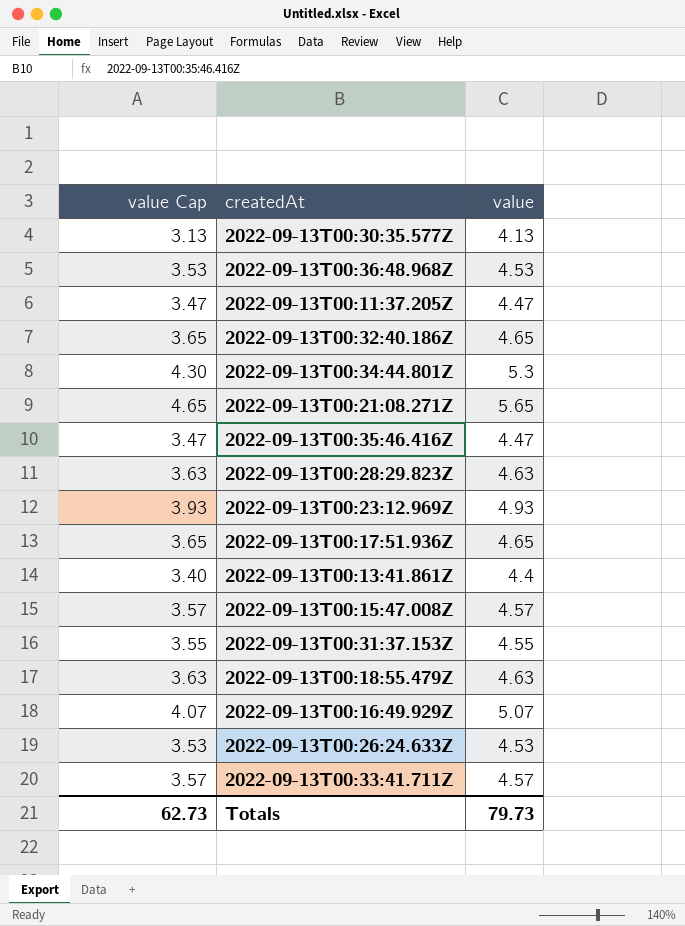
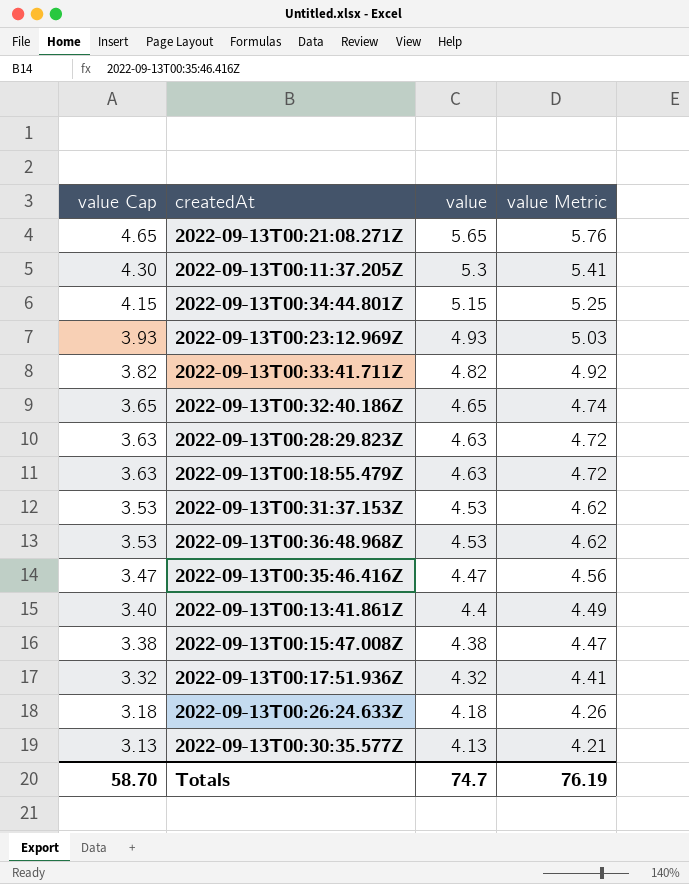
row order: none -> value Cap descending
column value Metric | formula: none -> [value] * 1.02
row 2022-09-13T00:16:49.929Z: 4.07 | 5.07 -> none
2022-09-13T00:11:37.205Z | value Cap: 3.47 -> 4.30
2022-09-13T00:11:37.205Z | value: 4.47 -> 5.3
2022-09-13T00:34:44.801Z | value Cap: 4.30 -> 4.15
2022-09-13T00:34:44.801Z | value: 5.3 -> 5.15
2022-09-13T00:33:41.711Z | value Cap: 3.57 -> 3.82
2022-09-13T00:33:41.711Z | value: 4.57 -> 4.82
2022-09-13T00:31:37.153Z | value Cap: 3.55 -> 3.53
2022-09-13T00:31:37.153Z | value: 4.55 -> 4.53
2022-09-13T00:15:47.008Z | value Cap: 3.57 -> 3.38
2022-09-13T00:15:47.008Z | value: 4.57 -> 4.38
2022-09-13T00:17:51.936Z | value Cap: 3.65 -> 3.32
2022-09-13T00:17:51.936Z | value: 4.65 -> 4.32
2022-09-13T00:26:24.633Z | value Cap: 3.53 -> 3.18
2022-09-13T00:26:24.633Z | value: 4.53 -> 4.18
Totals | value Cap: 62.73 -> 58.70
Totals | value: 79.73 -> 74.7

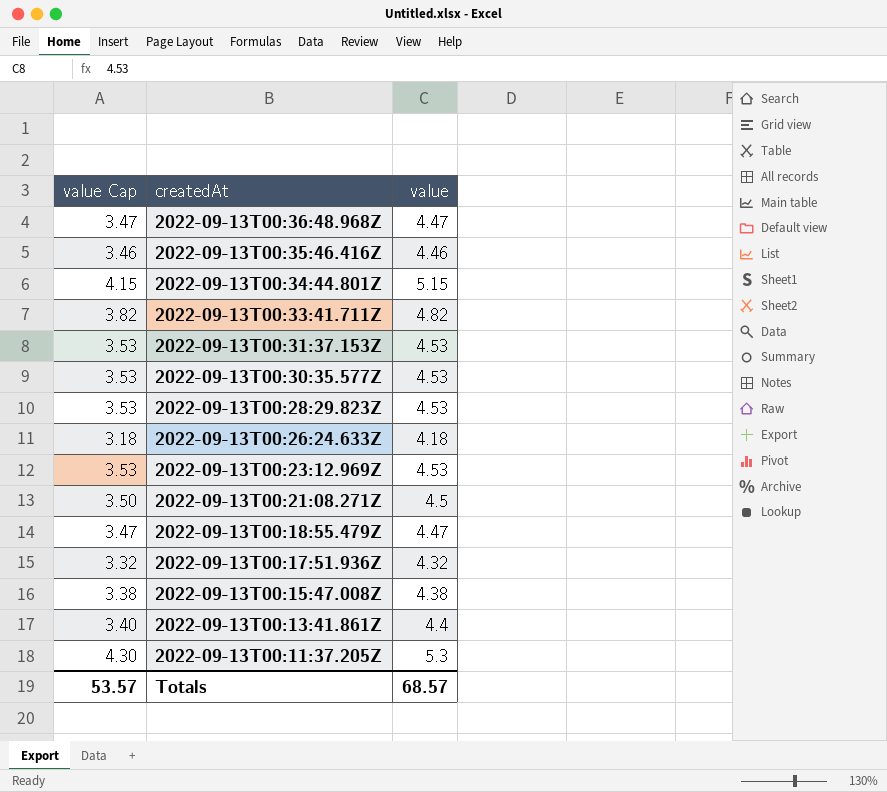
row order: value Cap descending -> createdAt descending
column value Metric | formula: [value] * 1.02 -> none
row 2022-09-13T00:32:40.186Z: 3.65 | 4.65 | 4.74 -> none
2022-09-13T00:36:48.968Z | value Cap: 3.53 -> 3.47
2022-09-13T00:36:48.968Z | value: 4.53 -> 4.47
2022-09-13T00:35:46.416Z | value Cap: 3.47 -> 3.46
2022-09-13T00:35:46.416Z | value: 4.47 -> 4.46
2022-09-13T00:30:35.577Z | value Cap: 3.13 -> 3.53
2022-09-13T00:30:35.577Z | value: 4.13 -> 4.53
2022-09-13T00:28:29.823Z | value Cap: 3.63 -> 3.53
2022-09-13T00:28:29.823Z | value: 4.63 -> 4.53
2022-09-13T00:23:12.969Z | value Cap: 3.93 -> 3.53
2022-09-13T00:23:12.969Z | value: 4.93 -> 4.53
2022-09-13T00:21:08.271Z | value Cap: 4.65 -> 3.50
2022-09-13T00:21:08.271Z | value: 5.65 -> 4.5
2022-09-13T00:18:55.479Z | value Cap: 3.63 -> 3.47
2022-09-13T00:18:55.479Z | value: 4.63 -> 4.47
Totals | value Cap: 58.70 -> 53.57
Totals | value: 74.7 -> 68.57

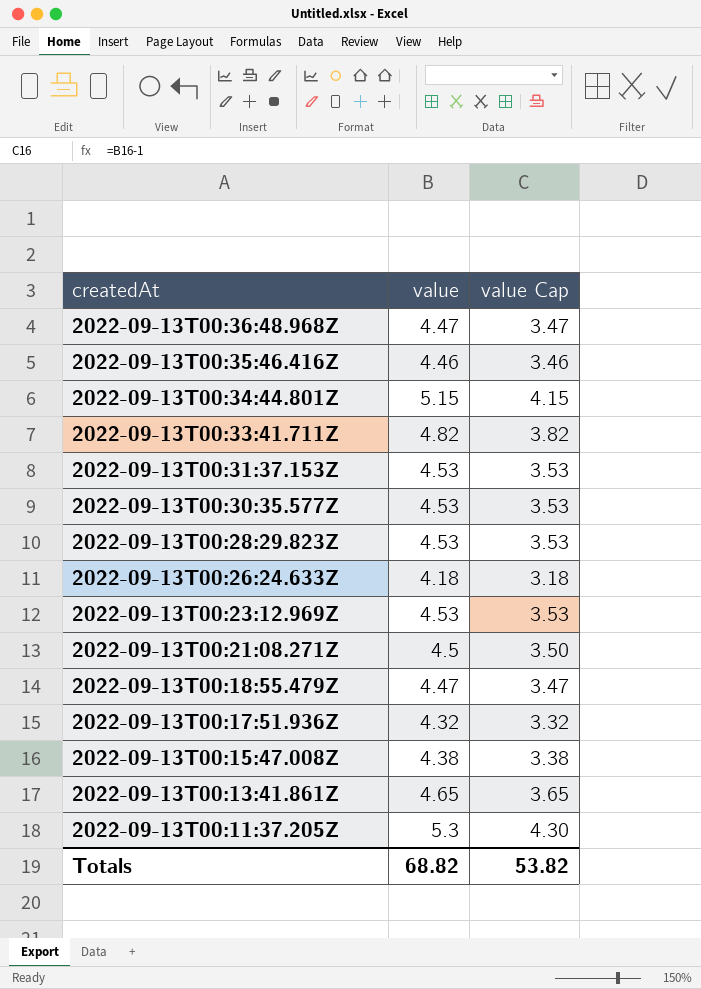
column value Cap | position: 1 -> 3
2022-09-13T00:13:41.861Z | value: 4.4 -> 4.65
2022-09-13T00:13:41.861Z | value Cap: 3.40 -> 3.65
Totals | value: 68.57 -> 68.82
Totals | value Cap: 53.57 -> 53.82

